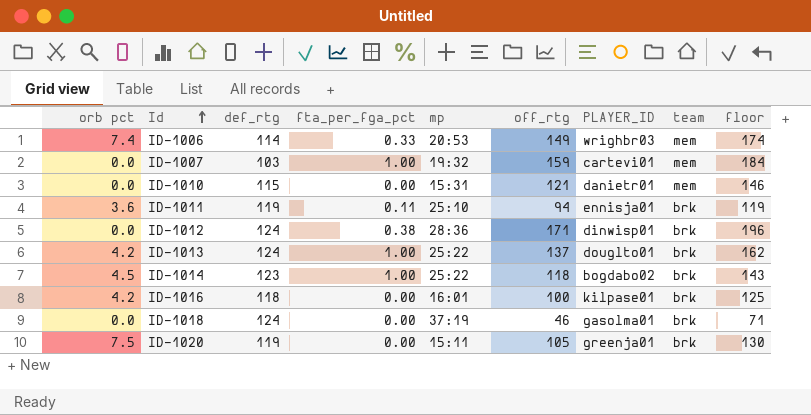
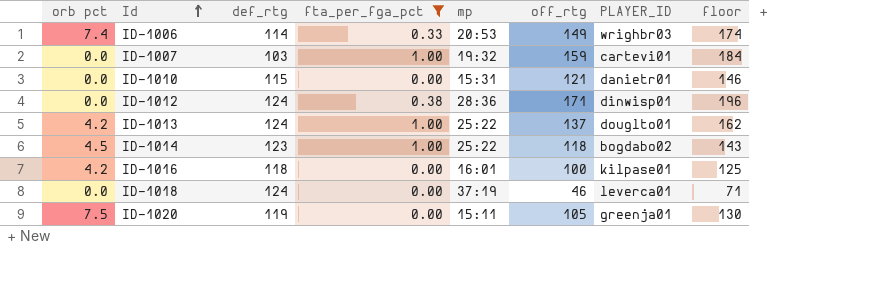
filter: none -> fta_per_fga_pct != 0.11
column team | position: 8 -> none
ID-1018 | PLAYER_ID: gasolma01 -> leverca01

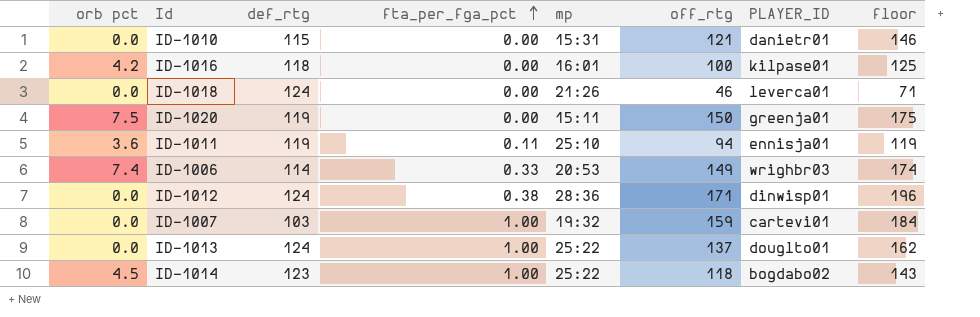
filter: fta_per_fga_pct != 0.11 -> none
row order: Id ascending -> fta_per_fga_pct ascending
ID-1018 | mp: 37:19 -> 21:26
ID-1020 | off_rtg: 105 -> 150
ID-1020 | floor: 130 -> 175
ID-1013 | orb pct: 4.2 -> 0.0

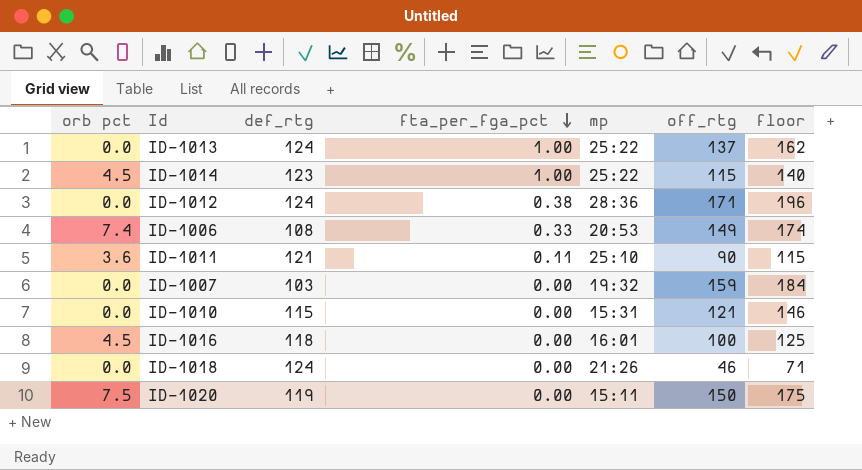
row order: fta_per_fga_pct ascending -> fta_per_fga_pct descending
column PLAYER_ID | position: 7 -> none
ID-1014 | off_rtg: 118 -> 115
ID-1014 | floor: 143 -> 140
ID-1006 | def_rtg: 114 -> 108
ID-1011 | def_rtg: 119 -> 121
ID-1011 | off_rtg: 94 -> 90
ID-1011 | floor: 119 -> 115
ID-1007 | fta_per_fga_pct: 1.00 -> 0.00
ID-1016 | orb pct: 4.2 -> 4.5

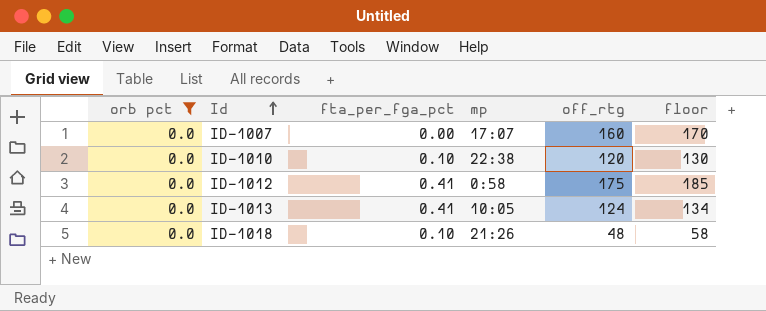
filter: none -> orb pct = 0.0
row order: fta_per_fga_pct descending -> Id ascending
column def_rtg | position: 3 -> none
column floor | formula: [off_rtg] + 25 -> [off_rtg] + 10
ID-1007 | mp: 19:32 -> 17:07
ID-1007 | off_rtg: 159 -> 160
ID-1010 | fta_per_fga_pct: 0.00 -> 0.10
ID-1010 | mp: 15:31 -> 22:38
ID-1010 | off_rtg: 121 -> 120
ID-1012 | fta_per_fga_pct: 0.38 -> 0.41
ID-1012 | mp: 28:36 -> 0:58
ID-1012 | off_rtg: 171 -> 175
ID-1013 | fta_per_fga_pct: 1.00 -> 0.41
ID-1013 | mp: 25:22 -> 10:05
ID-1013 | off_rtg: 137 -> 124
ID-1018 | fta_per_fga_pct: 0.00 -> 0.10
ID-1018 | off_rtg: 46 -> 48

